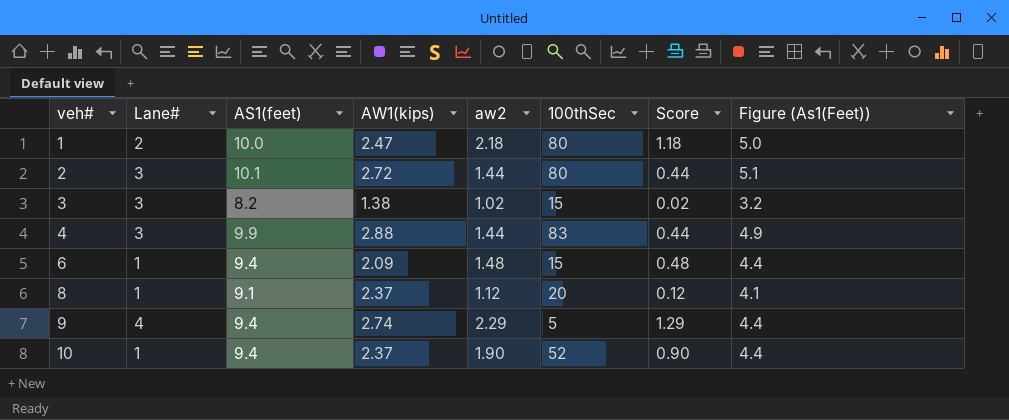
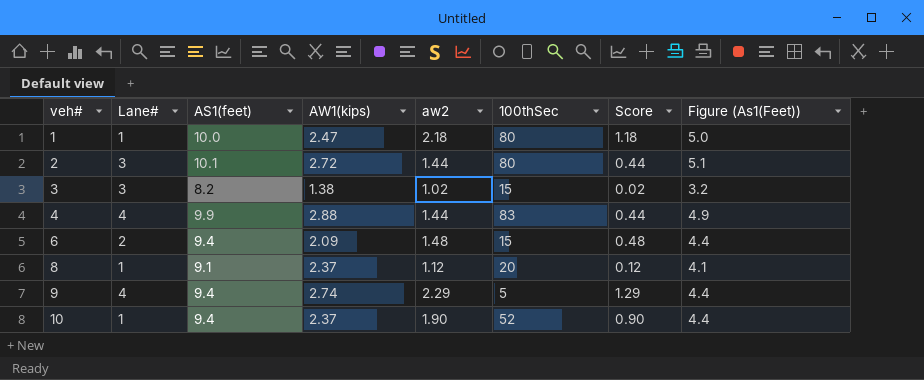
1 | Lane#: 2 -> 1
4 | Lane#: 3 -> 4
6 | Lane#: 1 -> 2

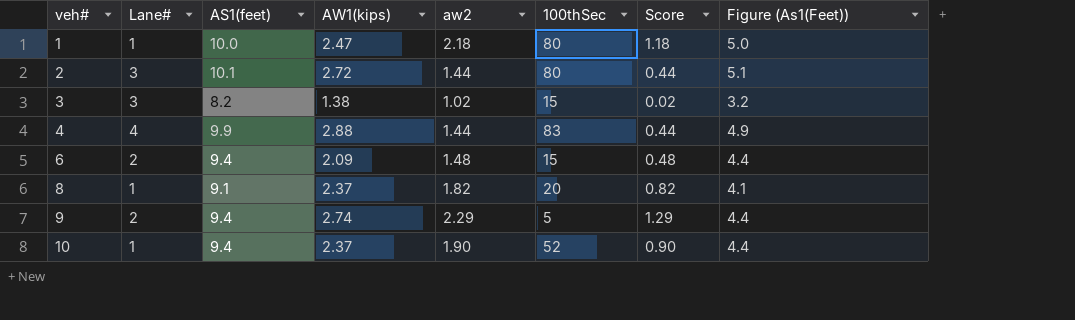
8 | aw2: 1.12 -> 1.82
8 | Score: 0.12 -> 0.82
9 | Lane#: 4 -> 2

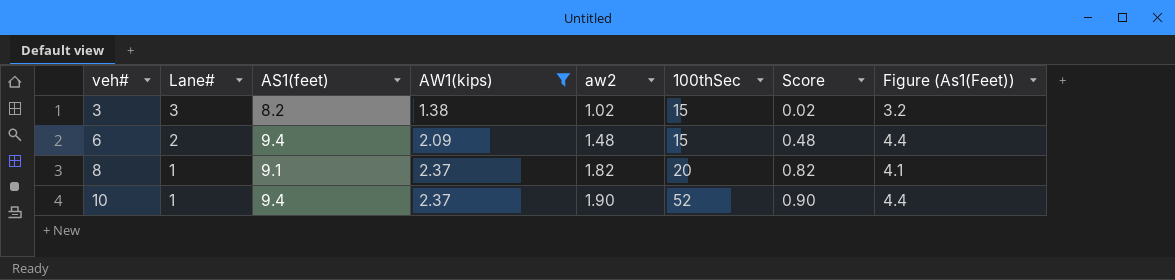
filter: none -> AW1(kips) <= 2.37

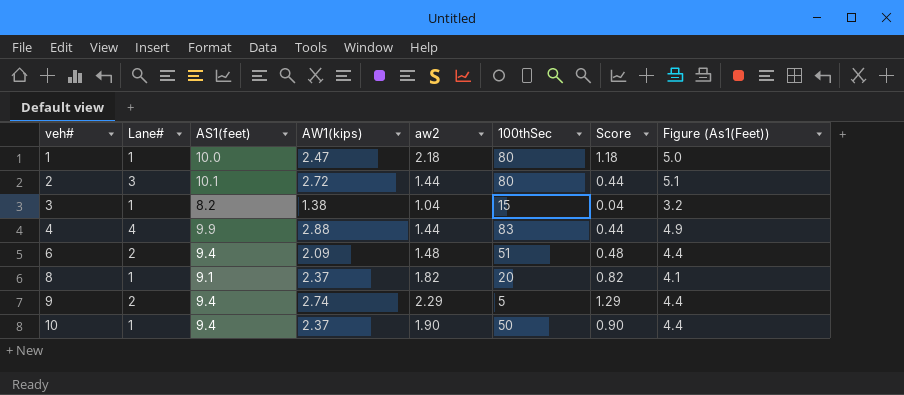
filter: AW1(kips) <= 2.37 -> none
3 | Lane#: 3 -> 1
3 | aw2: 1.02 -> 1.04
3 | Score: 0.02 -> 0.04
6 | 100thSec: 15 -> 51
10 | 100thSec: 52 -> 50

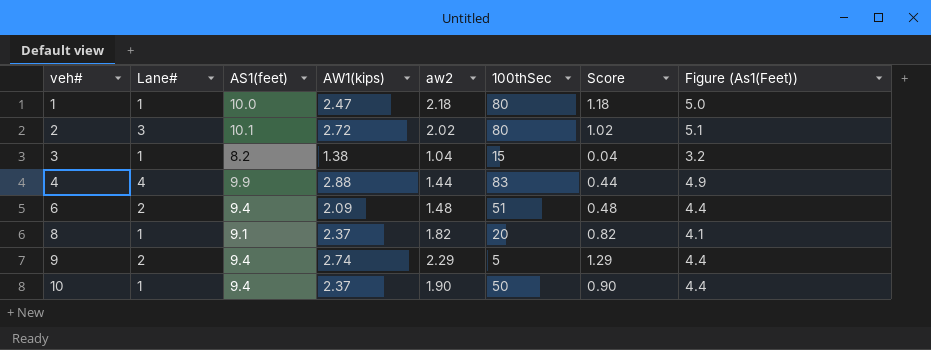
2 | aw2: 1.44 -> 2.02
2 | Score: 0.44 -> 1.02

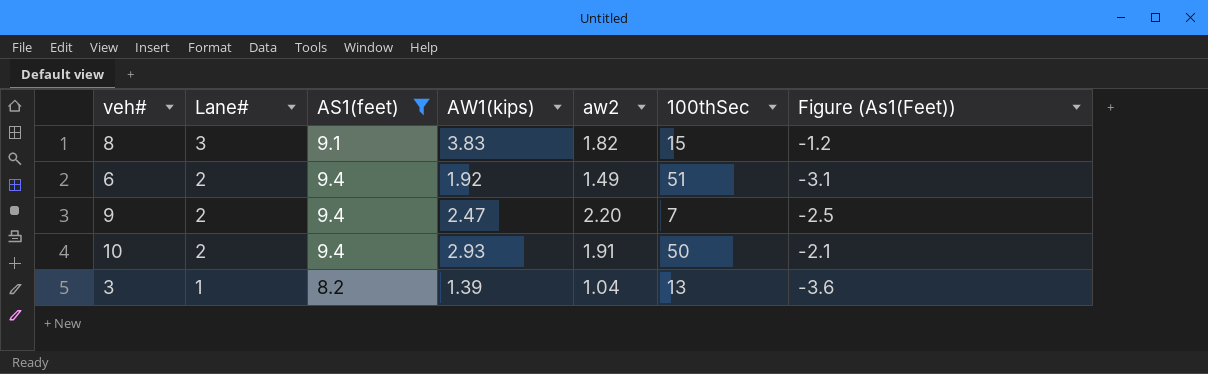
filter: none -> AS1(feet) <= 9.4
row order: veh# ascending -> Lane# descending
column Score | formula: [aw2] - 1 -> none
column Figure (As1(Feet)) | formula: [AS1(feet)] - 5 -> [AW1(kips)] - 5
8 | Lane#: 1 -> 3
8 | AW1(kips): 2.37 -> 3.83
8 | 100thSec: 20 -> 15
6 | AW1(kips): 2.09 -> 1.92
6 | aw2: 1.48 -> 1.49
9 | AW1(kips): 2.74 -> 2.47
9 | aw2: 2.29 -> 2.20
9 | 100thSec: 5 -> 7
10 | Lane#: 1 -> 2
10 | AW1(kips): 2.37 -> 2.93
10 | aw2: 1.90 -> 1.91
3 | AW1(kips): 1.38 -> 1.39
3 | 100thSec: 15 -> 13

